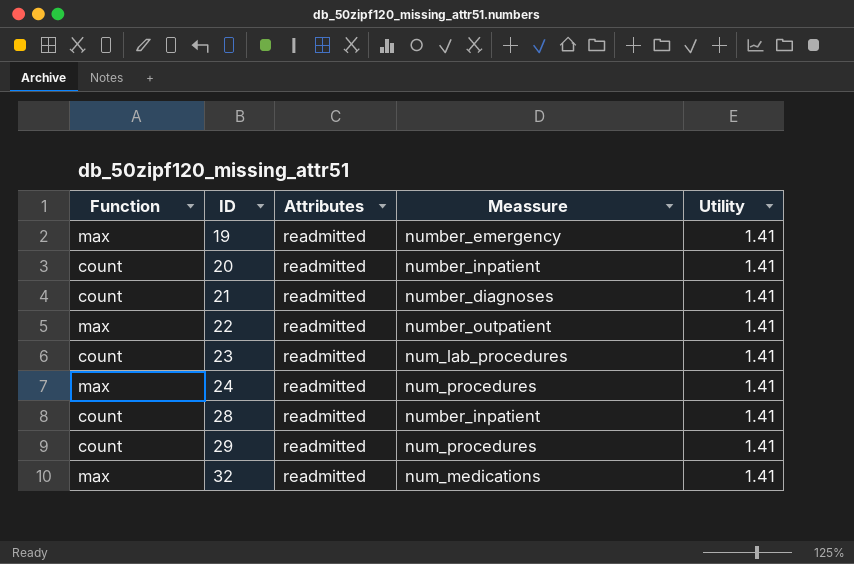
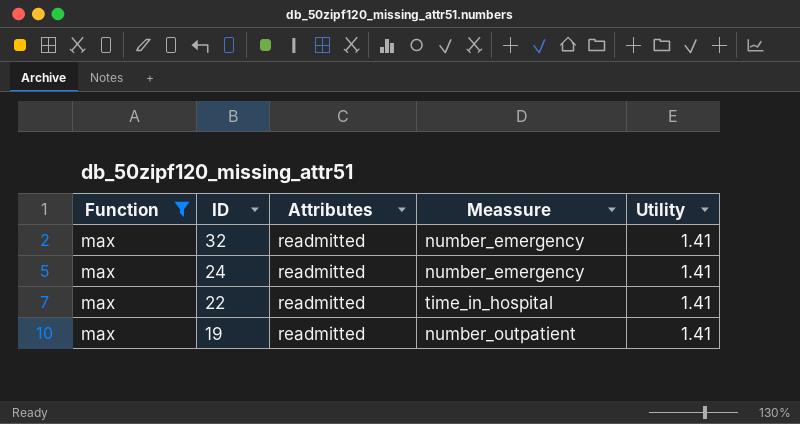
filter: none -> Function = max
row order: ID ascending -> ID descending
32 | Meassure: num_medications -> number_emergency
24 | Meassure: num_procedures -> number_emergency
22 | Meassure: number_outpatient -> time_in_hospital
19 | Meassure: number_emergency -> number_outpatient

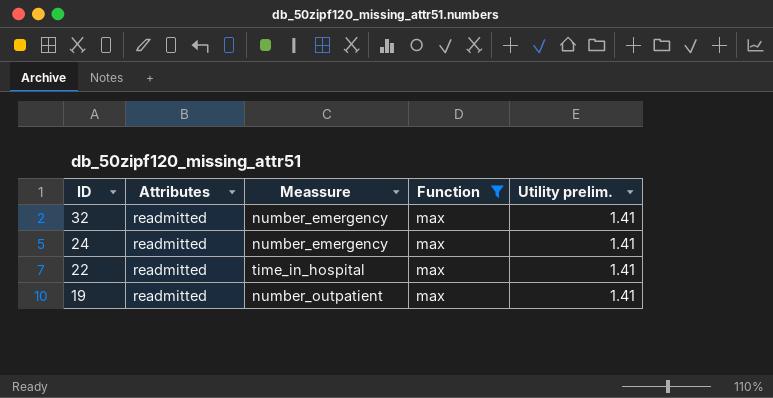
column Function | position: 1 -> 4
column name: Utility -> Utility prelim.

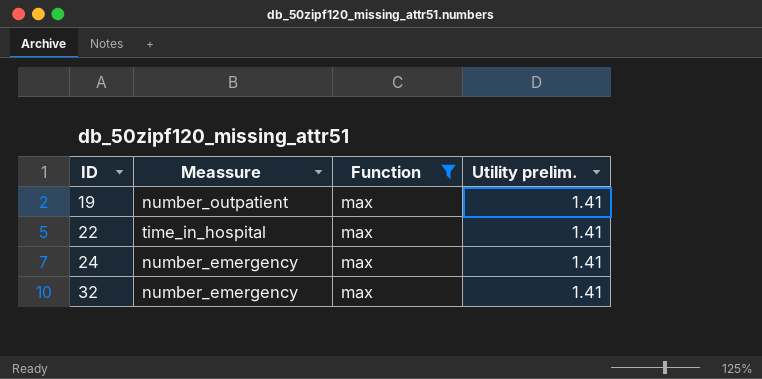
row order: ID descending -> ID ascending
column Attributes | position: 2 -> none

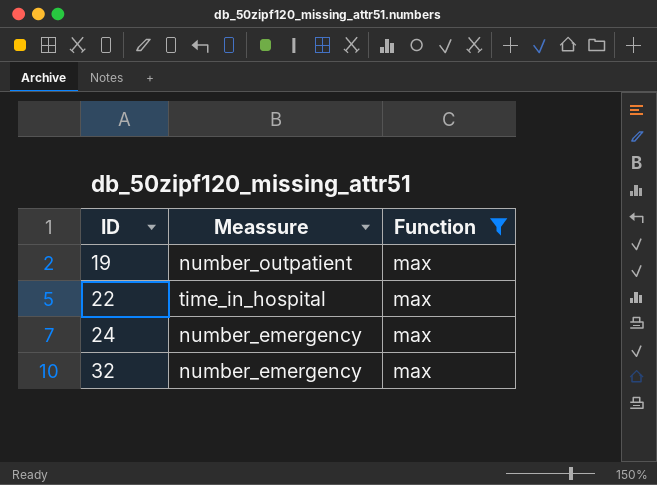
column Utility prelim. | position: 4 -> none

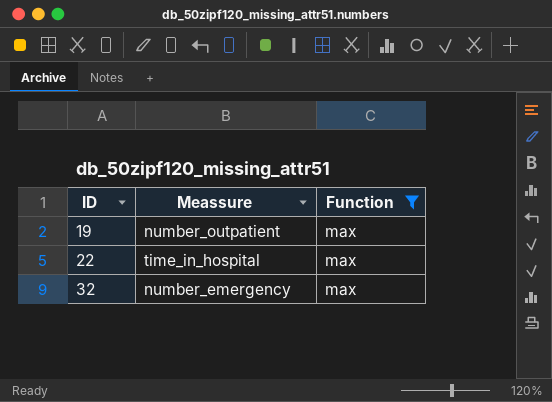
row 24: number_emergency | max -> none

